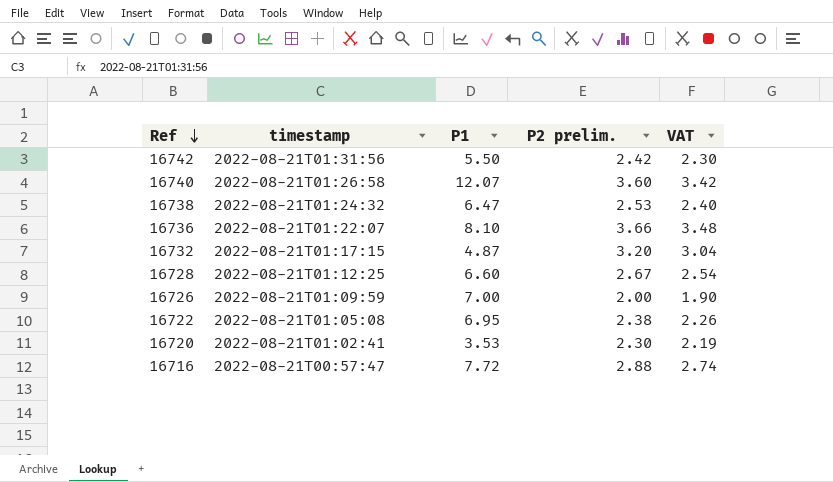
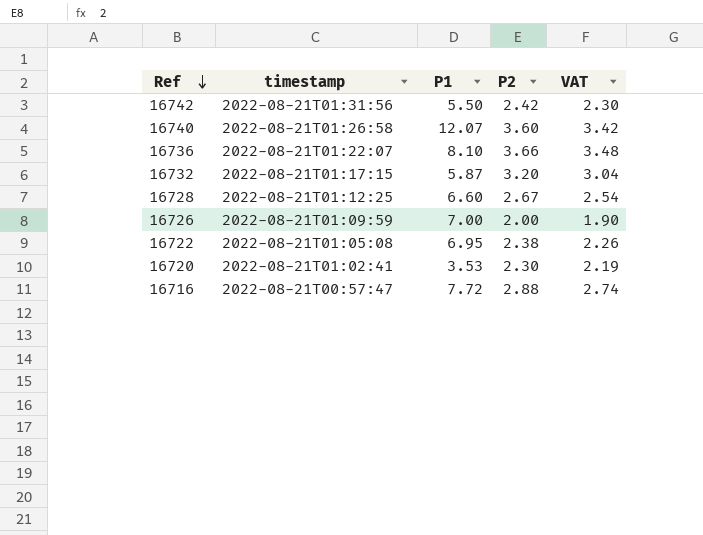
column name: P2 prelim. -> P2
row 16738: 2022-08-21T01:24:32 | 6.47 | 2.53 | 2.40 -> none
16732 | P1: 4.87 -> 5.87

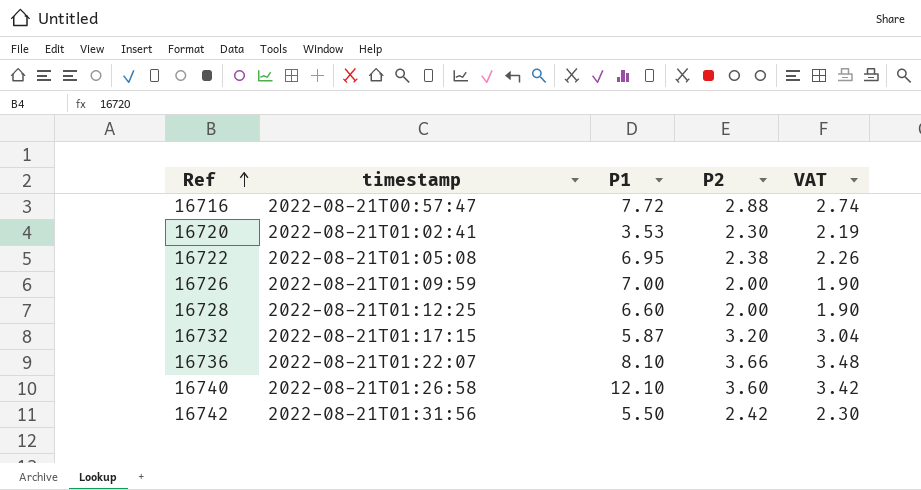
row order: Ref descending -> Ref ascending
16728 | P2: 2.67 -> 2.00
16728 | VAT: 2.54 -> 1.90
16740 | P1: 12.07 -> 12.10

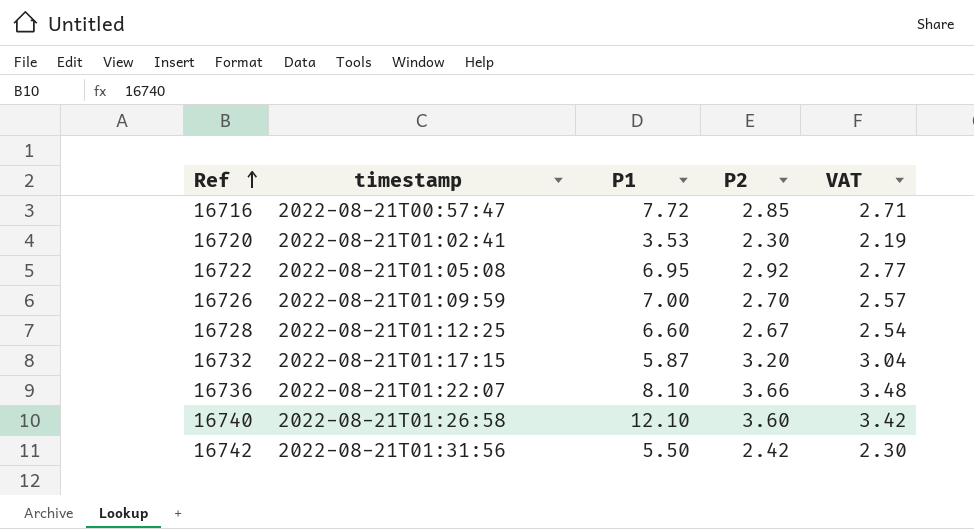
16716 | P2: 2.88 -> 2.85
16716 | VAT: 2.74 -> 2.71
16722 | P2: 2.38 -> 2.92
16722 | VAT: 2.26 -> 2.77
16726 | P2: 2.00 -> 2.70
16726 | VAT: 1.90 -> 2.57
16728 | P2: 2.00 -> 2.67
16728 | VAT: 1.90 -> 2.54

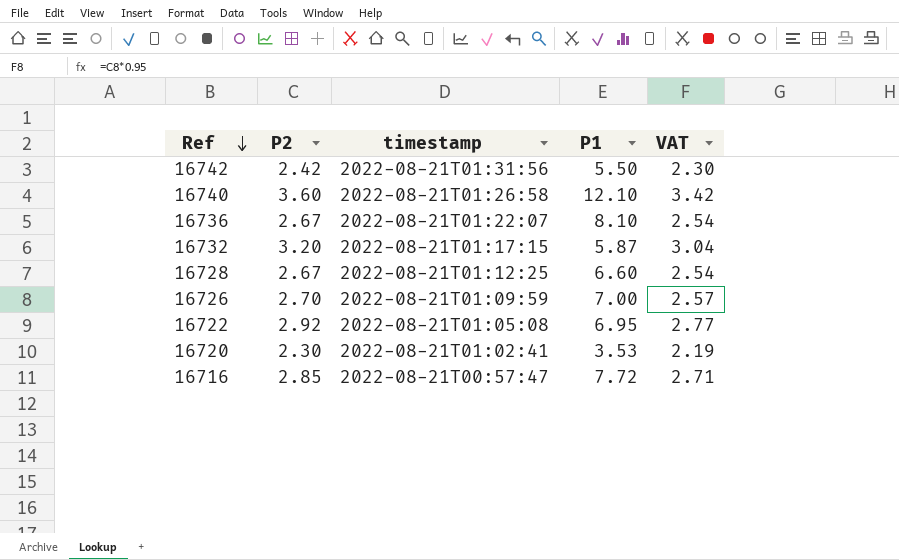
row order: Ref ascending -> Ref descending
column P2 | position: 4 -> 2
16736 | P2: 3.66 -> 2.67
16736 | VAT: 3.48 -> 2.54

